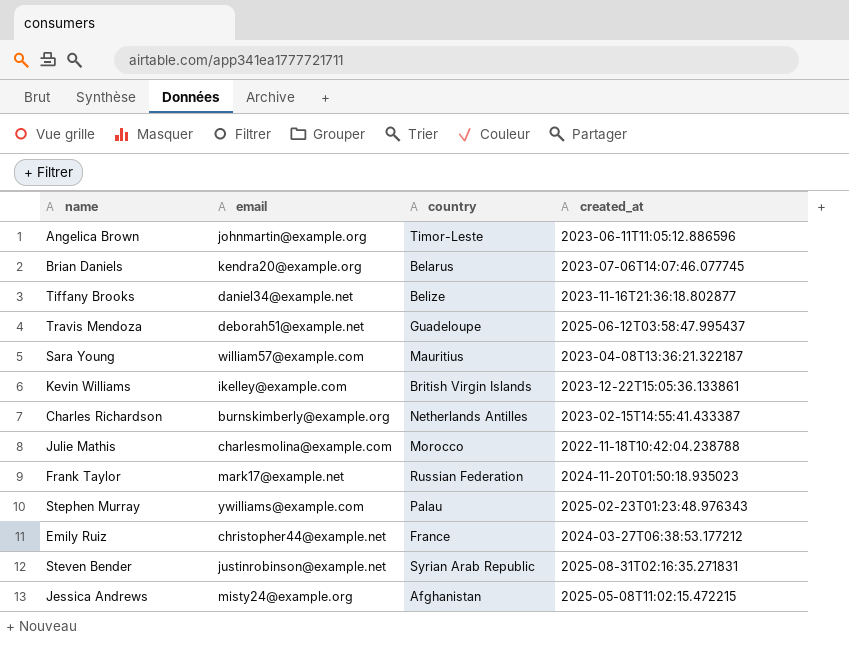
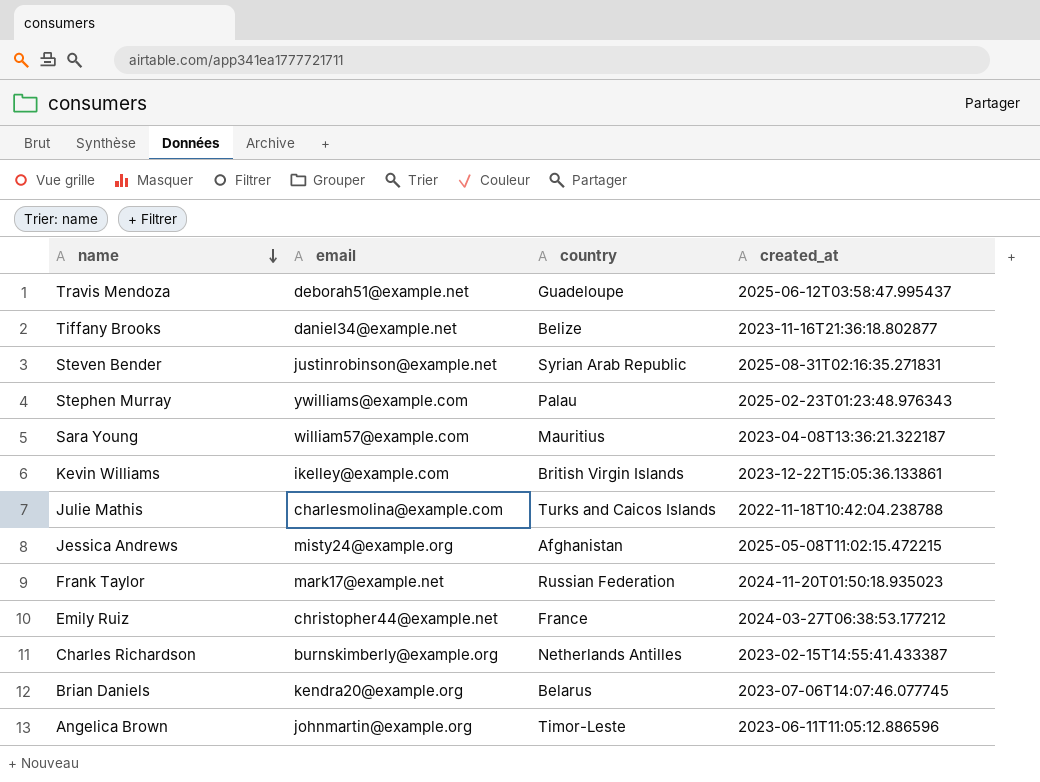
row order: none -> name descending
Julie Mathis | country: Morocco -> Turks and Caicos Islands

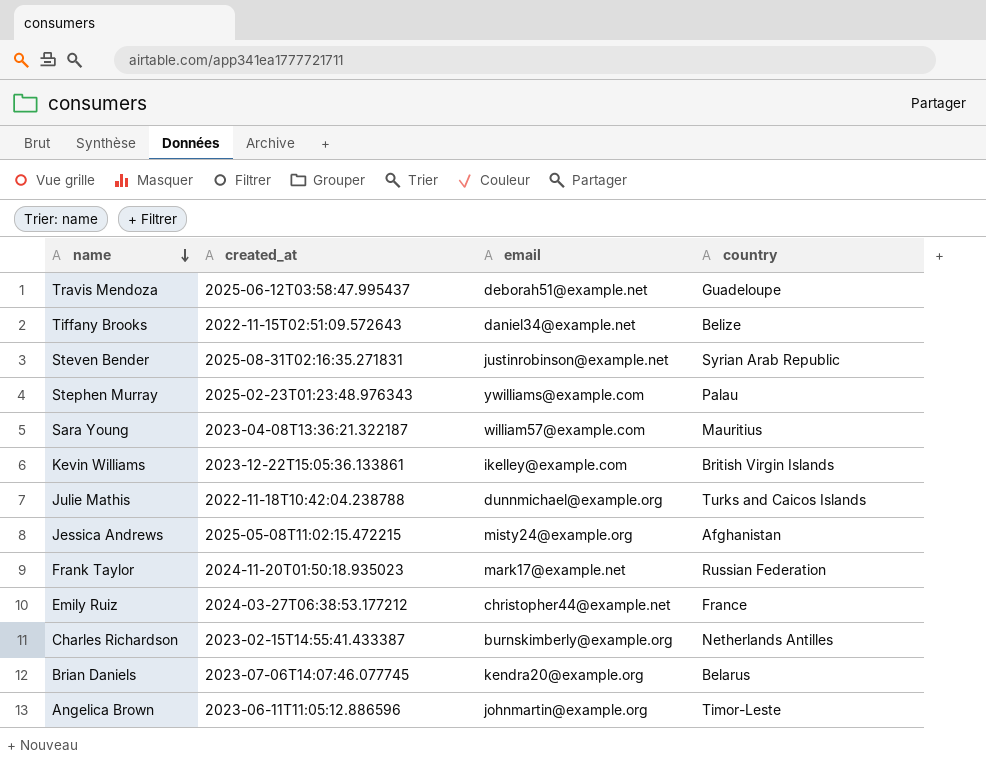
column created_at | position: 4 -> 2
Tiffany Brooks | created_at: 2023-11-16T21:36:18.802877 -> 2022-11-15T02:51:09.572643
Julie Mathis | email: charlesmolina@example.com -> dunnmichael@example.org

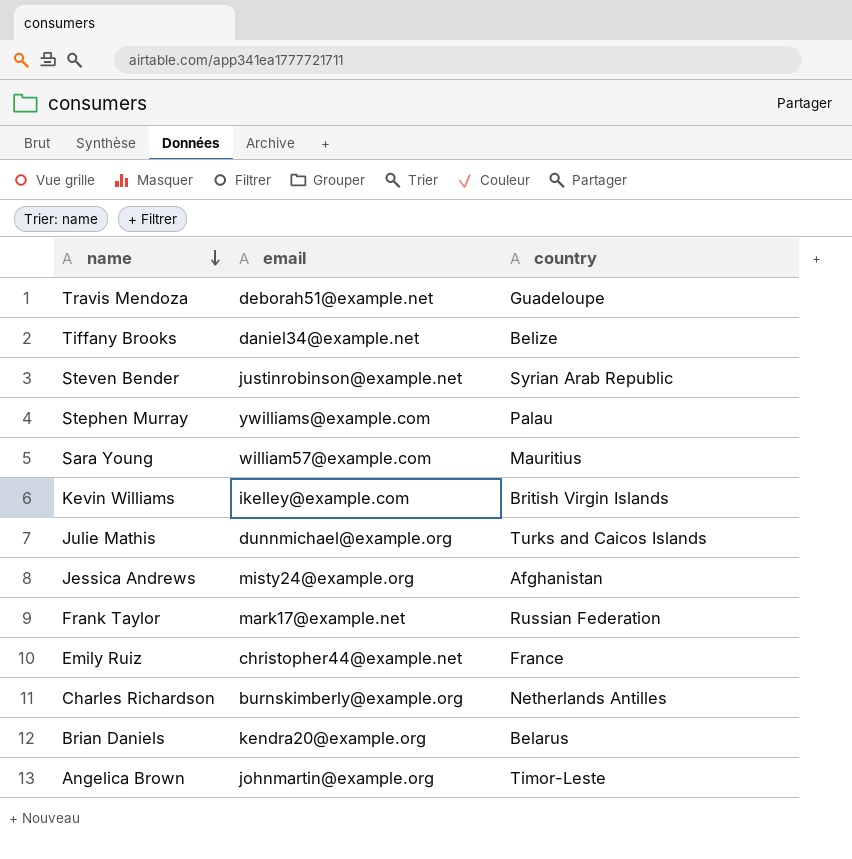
column created_at | position: 2 -> none

